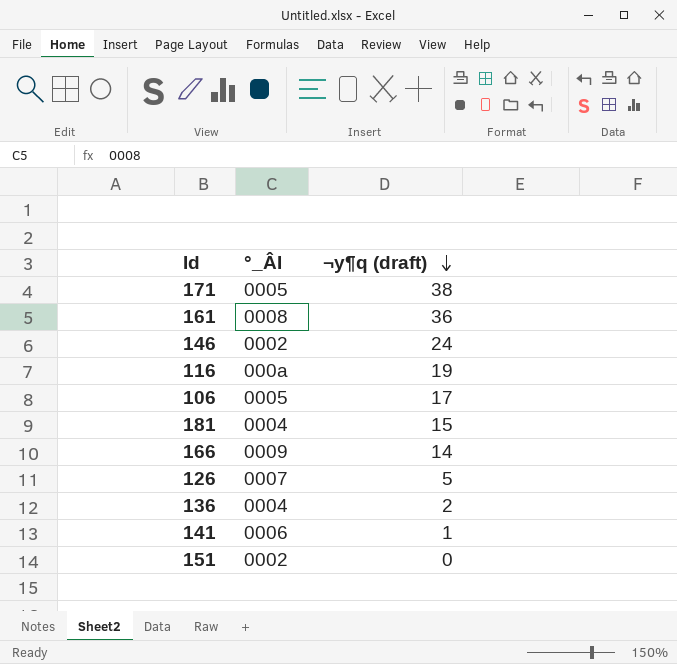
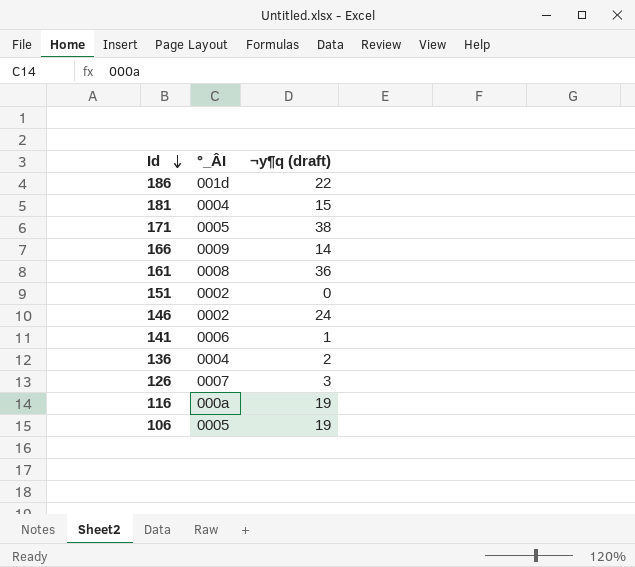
row order: ¬y¶q (draft) descending -> Id descending
row 186: none -> 001d | 22
126 | ¬y¶q (draft): 5 -> 3
106 | ¬y¶q (draft): 17 -> 19

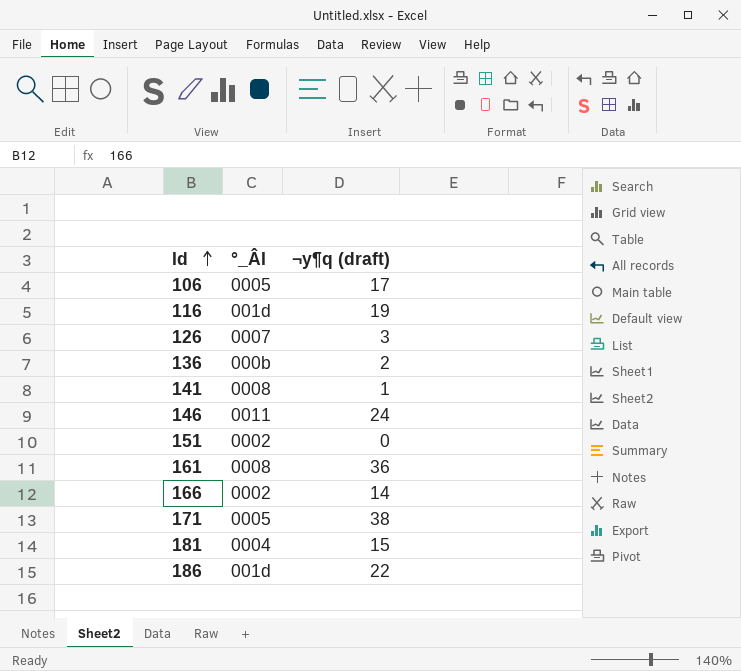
row order: Id descending -> Id ascending
106 | ¬y¶q (draft): 19 -> 17
116 | °_ÂI: 000a -> 001d
136 | °_ÂI: 0004 -> 000b
141 | °_ÂI: 0006 -> 0008
146 | °_ÂI: 0002 -> 0011
166 | °_ÂI: 0009 -> 0002

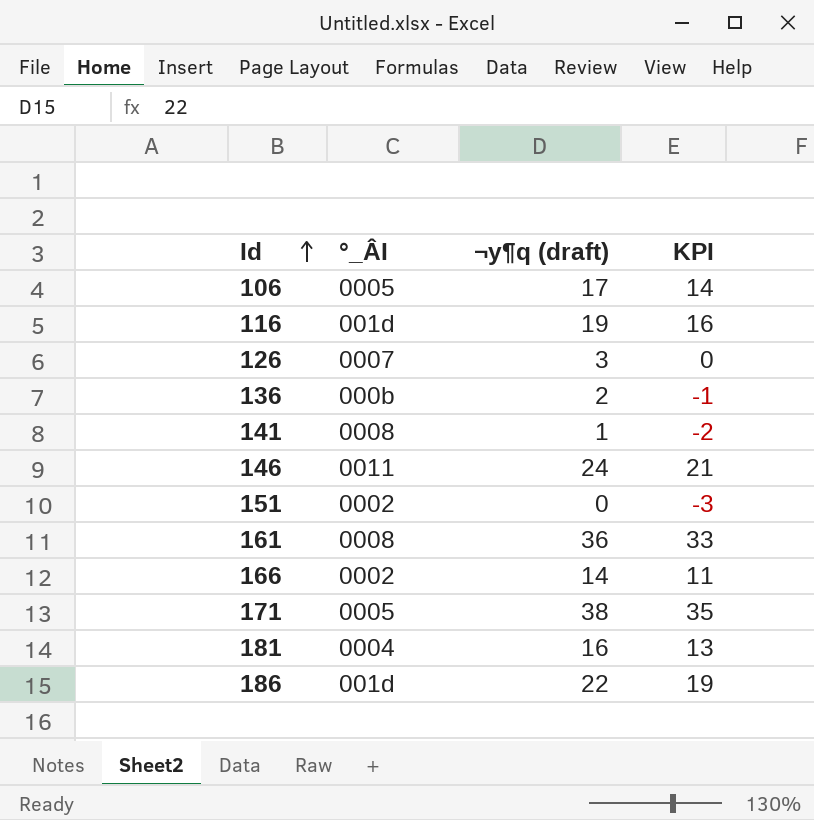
column KPI | formula: none -> [¬y¶q (draft)] - 3
181 | ¬y¶q (draft): 15 -> 16

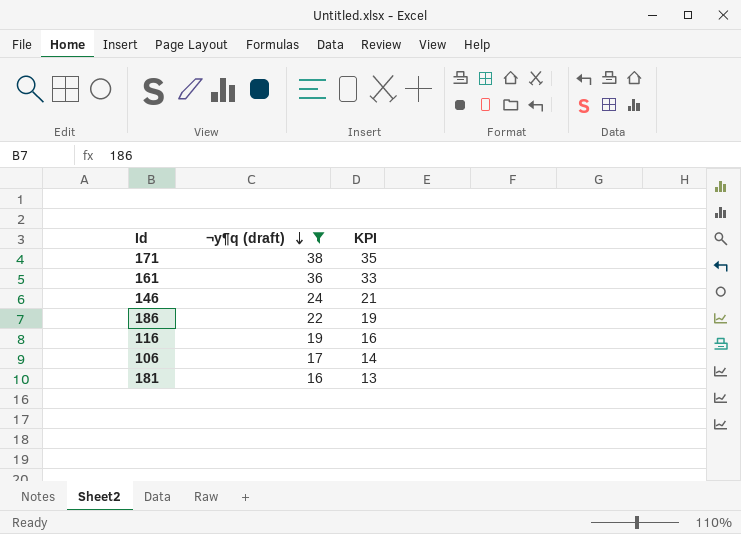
filter: none -> ¬y¶q (draft) >= 16
row order: Id ascending -> ¬y¶q (draft) descending
column °_ÂI | position: 2 -> none

